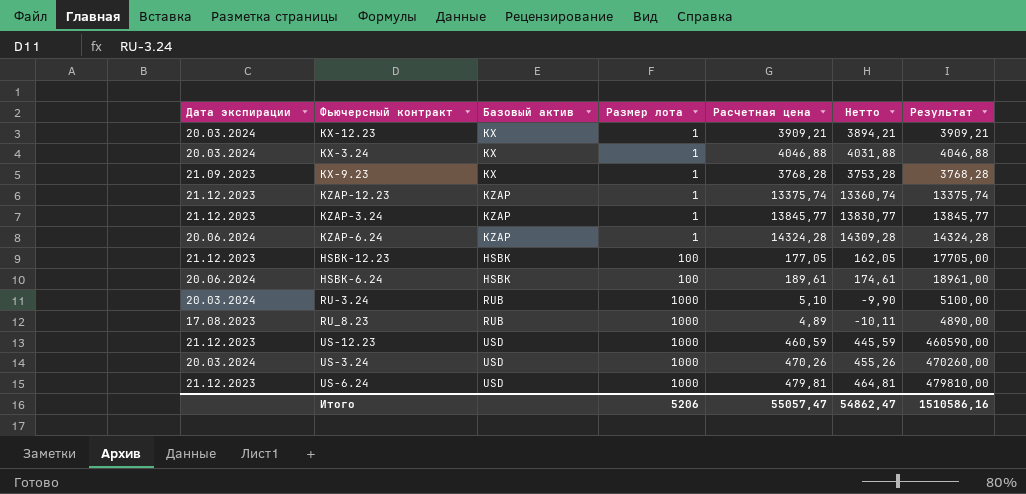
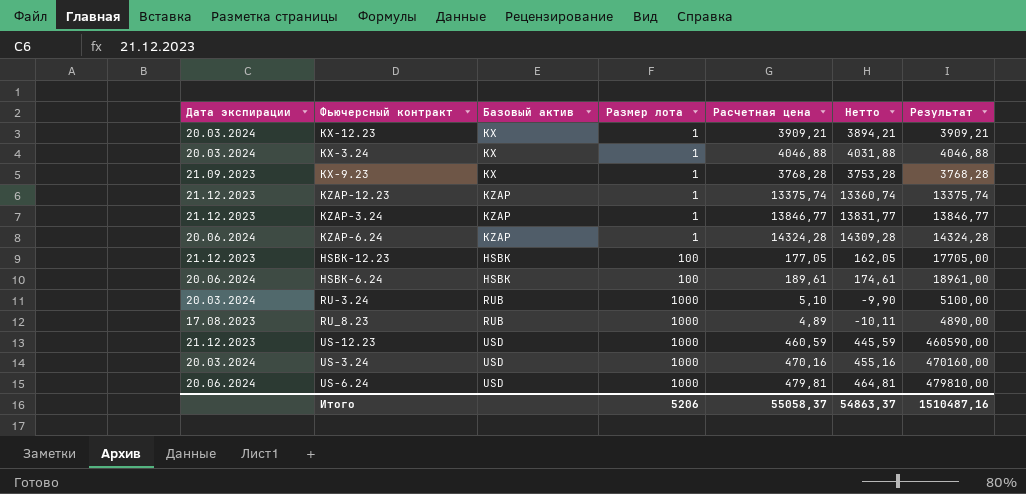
KZAP-3.24 | Расчетная цена: 13845,77 -> 13846,77
KZAP-3.24 | Нетто: 13830,77 -> 13831,77
KZAP-3.24 | Результат: 13845,77 -> 13846,77
US-3.24 | Расчетная цена: 470,26 -> 470,16
US-3.24 | Нетто: 455,26 -> 455,16
US-3.24 | Результат: 470260,00 -> 470160,00
US-6.24 | Дата экспирации: 21.12.2023 -> 20.06.2024
Итого | Расчетная цена: 55057,47 -> 55058,37
Итого | Нетто: 54862,47 -> 54863,37
Итого | Результат: 1510586,16 -> 1510487,16

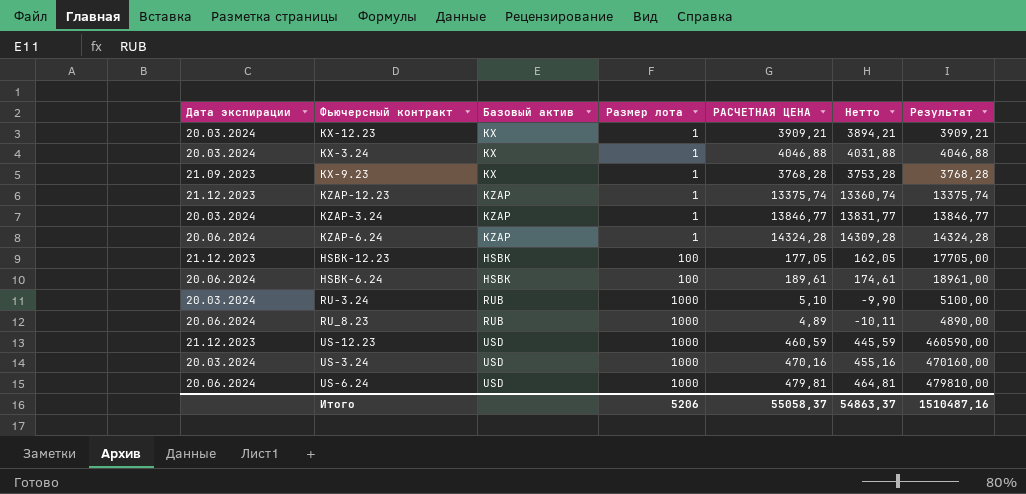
column name: Расчетная цена -> РАСЧЕТНАЯ ЦЕНА
KZAP-3.24 | Дата экспирации: 21.12.2023 -> 20.03.2024
RU_8.23 | Дата экспирации: 17.08.2023 -> 20.06.2024

